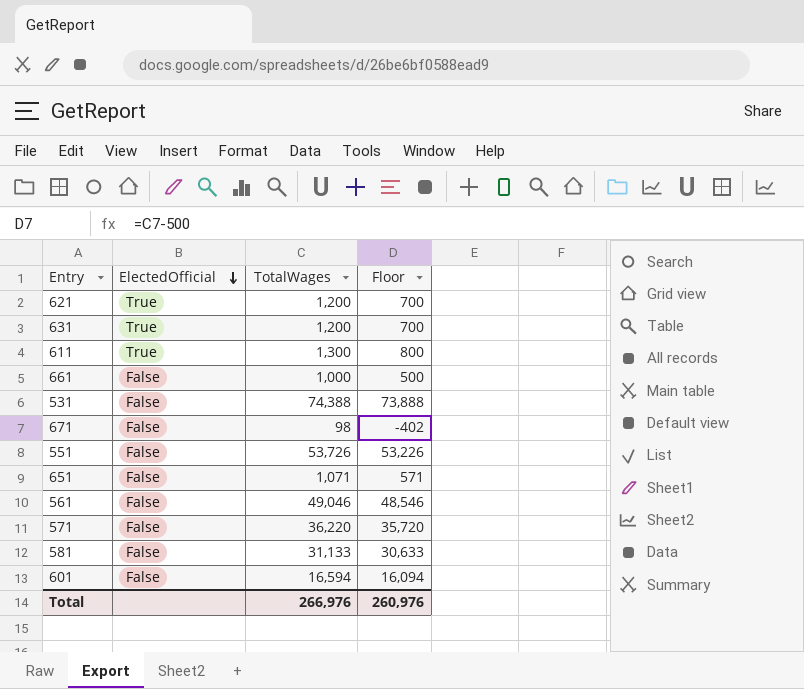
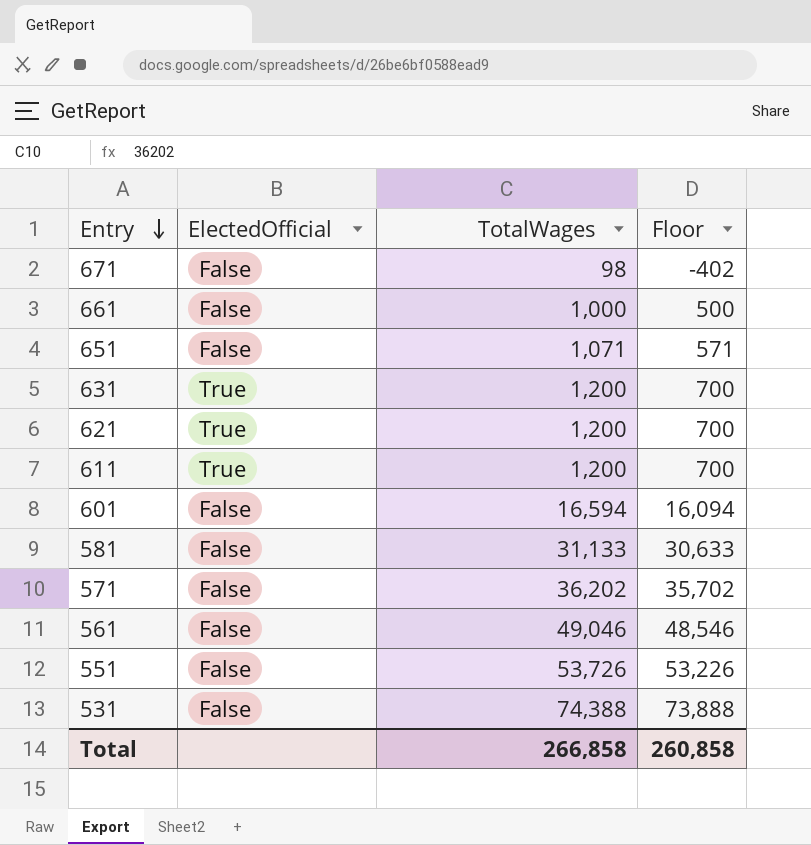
row order: ElectedOfficial descending -> Entry descending
611 | TotalWages: 1,300 -> 1,200
611 | Floor: 800 -> 700
571 | TotalWages: 36,220 -> 36,202
571 | Floor: 35,720 -> 35,702
Total | TotalWages: 266,976 -> 266,858
Total | Floor: 260,976 -> 260,858

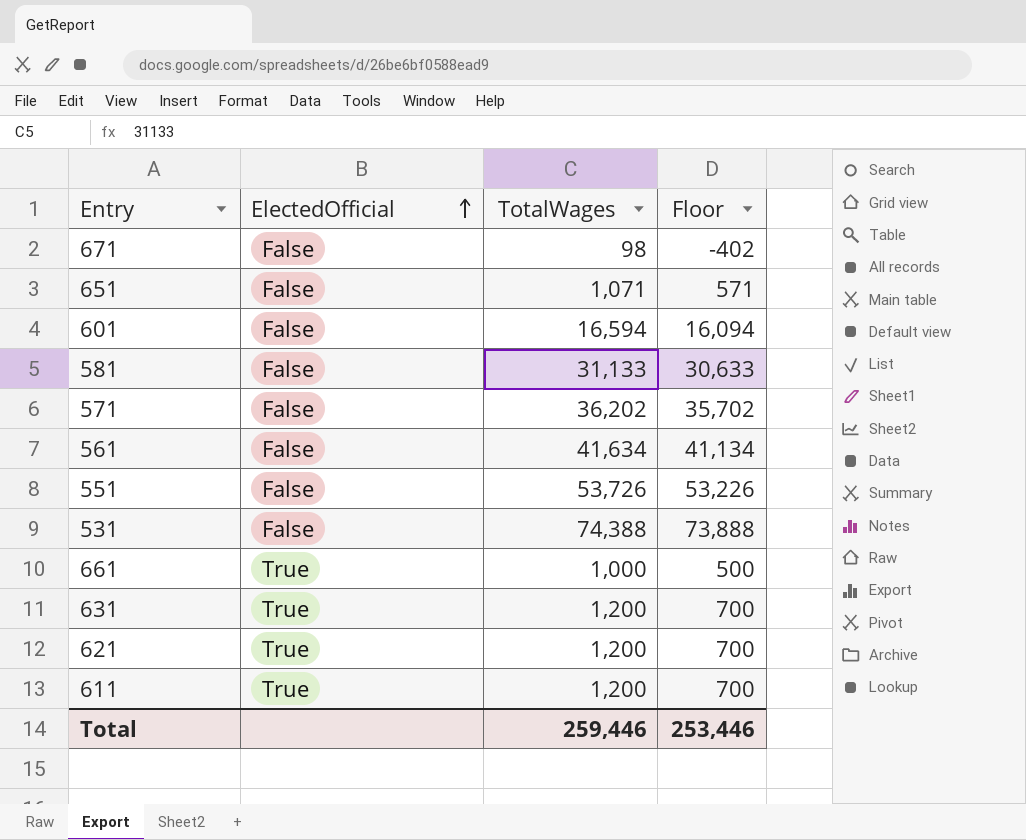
row order: Entry descending -> ElectedOfficial ascending
561 | TotalWages: 49,046 -> 41,634
561 | Floor: 48,546 -> 41,134
661 | ElectedOfficial: False -> True
Total | TotalWages: 266,858 -> 259,446
Total | Floor: 260,858 -> 253,446

